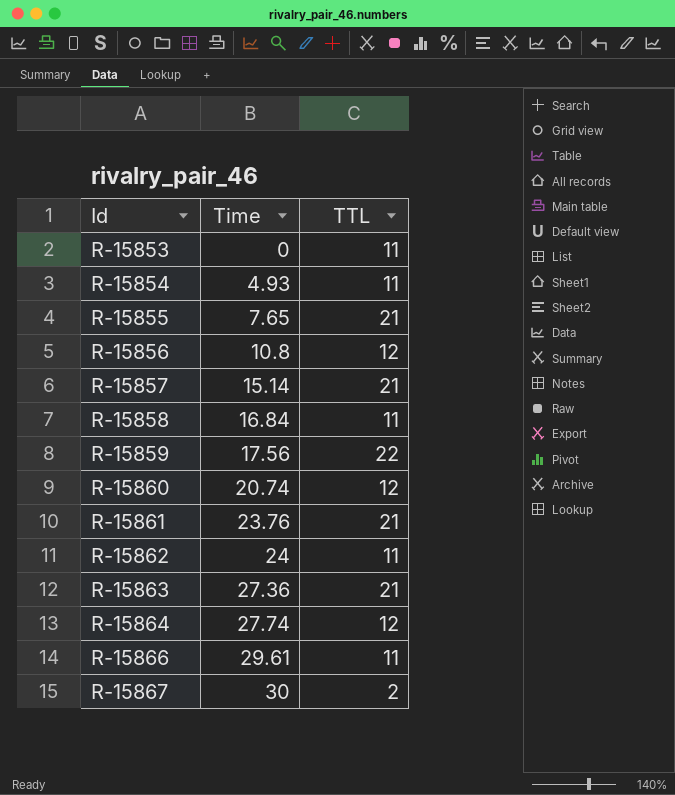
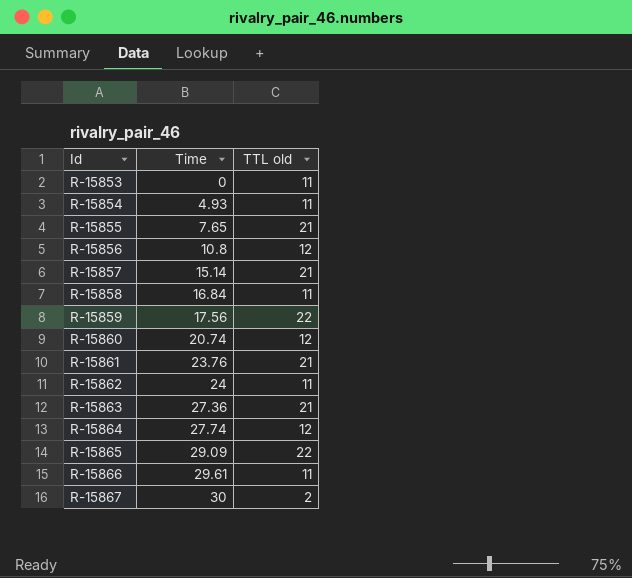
column name: TTL -> TTL old
row R-15865: none -> 29.09 | 22

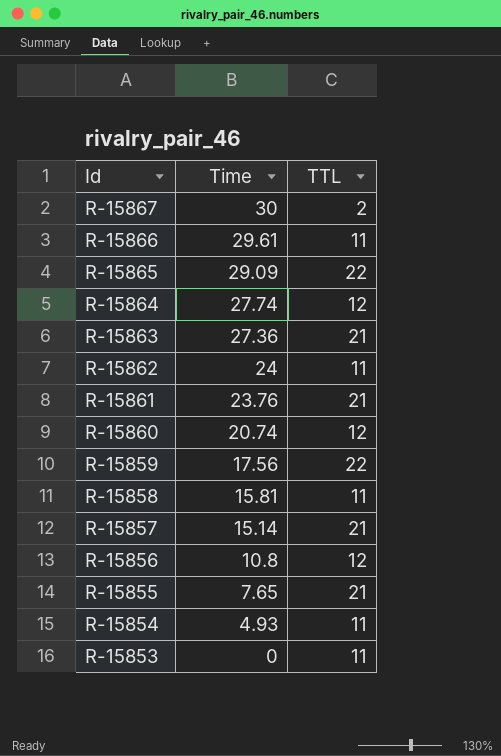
row order: Id ascending -> Id descending
column name: TTL old -> TTL
R-15858 | Time: 16.84 -> 15.81

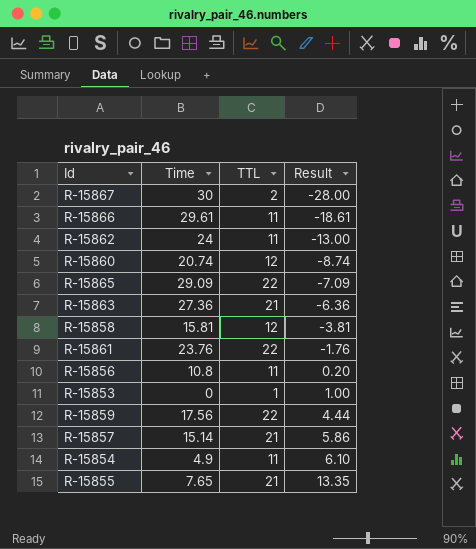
row order: Id descending -> Result ascending
column Result | formula: none -> [TTL] - [Time]
row R-15864: 27.74 | 12 -> none
R-15858 | TTL: 11 -> 12
R-15861 | TTL: 21 -> 22
R-15856 | TTL: 12 -> 11
R-15853 | TTL: 11 -> 1
R-15854 | Time: 4.93 -> 4.9

